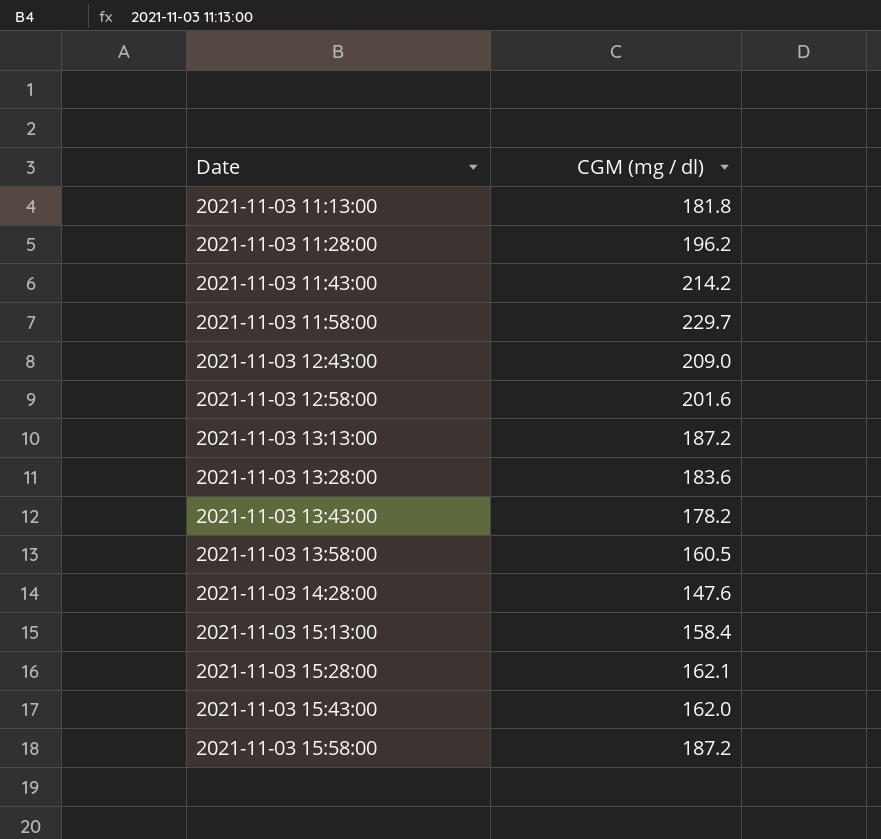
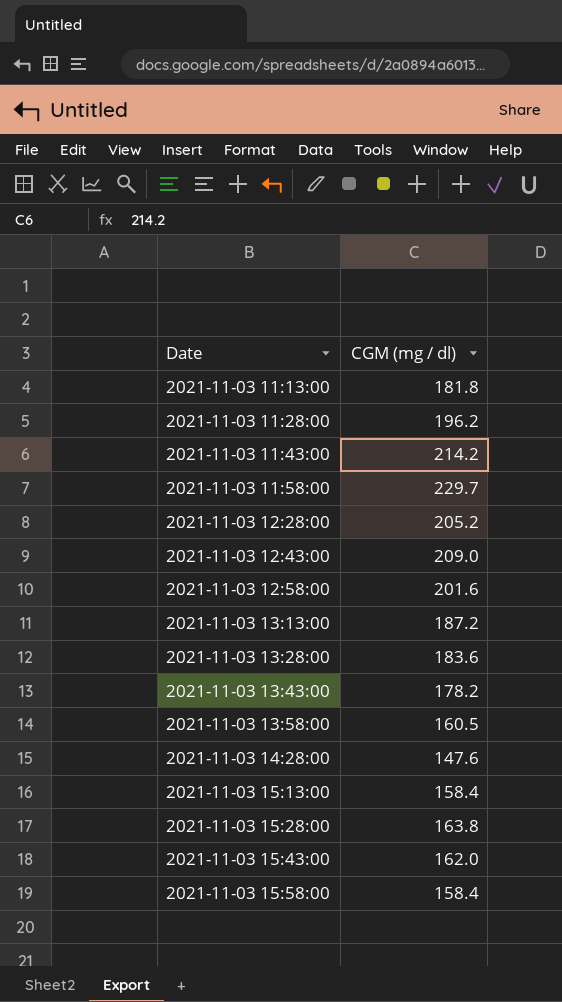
row 2021-11-03 12:28:00: none -> 205.2
2021-11-03 15:28:00 | CGM (mg / dl): 162.1 -> 163.8
2021-11-03 15:58:00 | CGM (mg / dl): 187.2 -> 158.4

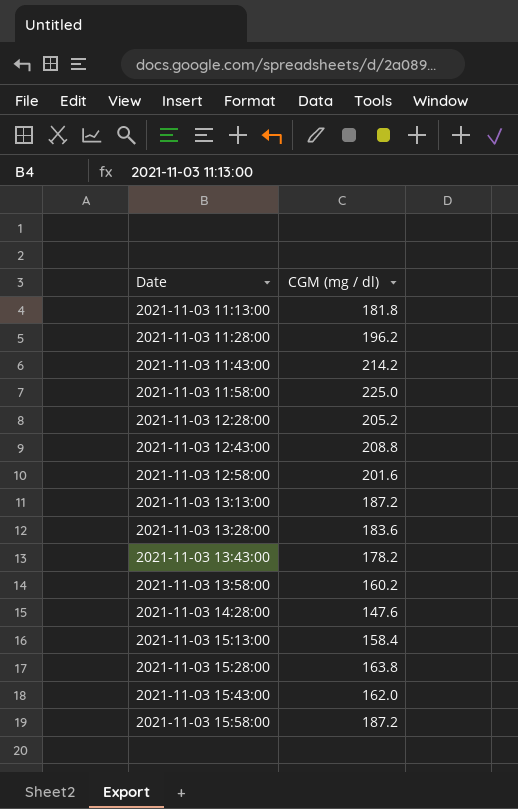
2021-11-03 11:58:00 | CGM (mg / dl): 229.7 -> 225.0
2021-11-03 12:43:00 | CGM (mg / dl): 209.0 -> 208.8
2021-11-03 13:58:00 | CGM (mg / dl): 160.5 -> 160.2
2021-11-03 15:58:00 | CGM (mg / dl): 158.4 -> 187.2

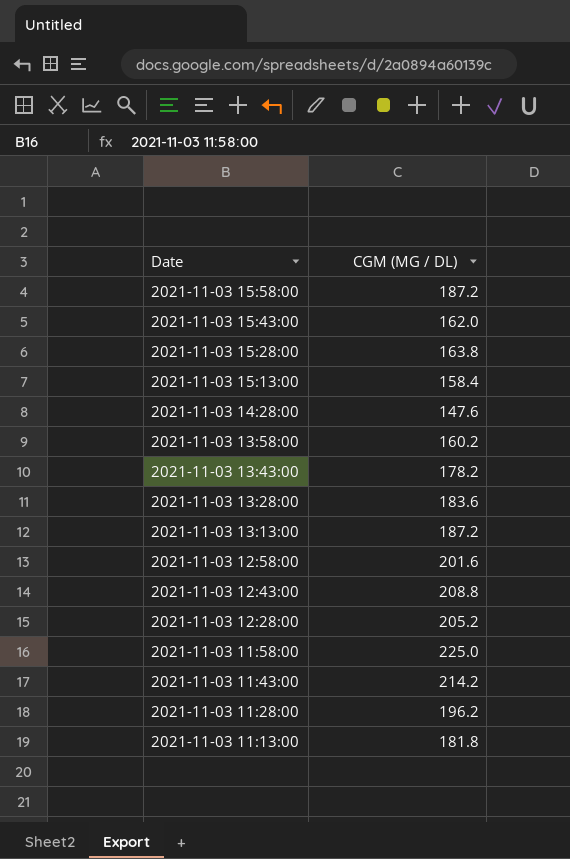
row order: Date ascending -> Date descending
column name: CGM (mg / dl) -> CGM (MG / DL)

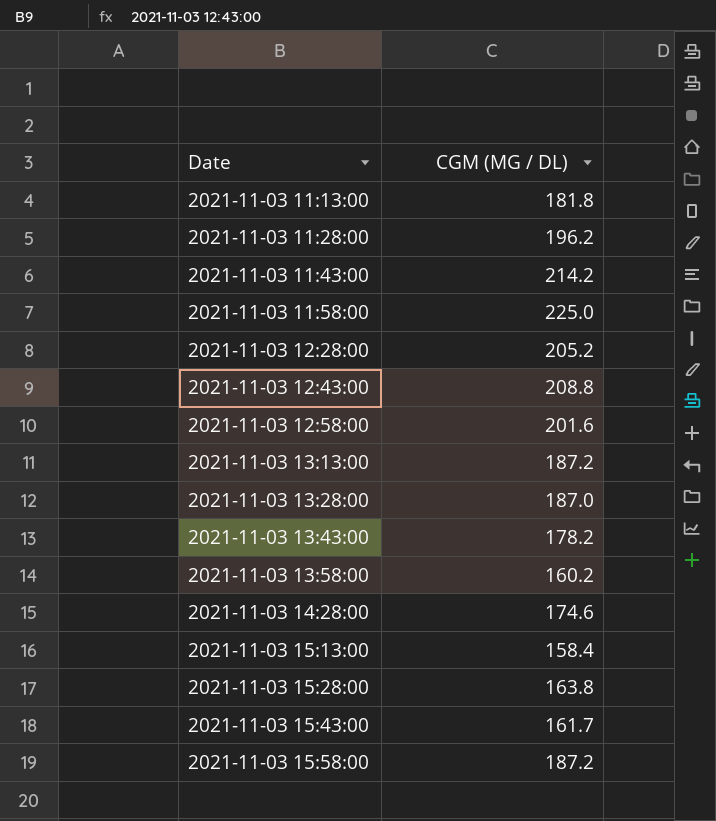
row order: Date descending -> Date ascending
2021-11-03 13:28:00 | CGM (MG / DL): 183.6 -> 187.0
2021-11-03 14:28:00 | CGM (MG / DL): 147.6 -> 174.6
2021-11-03 15:43:00 | CGM (MG / DL): 162.0 -> 161.7

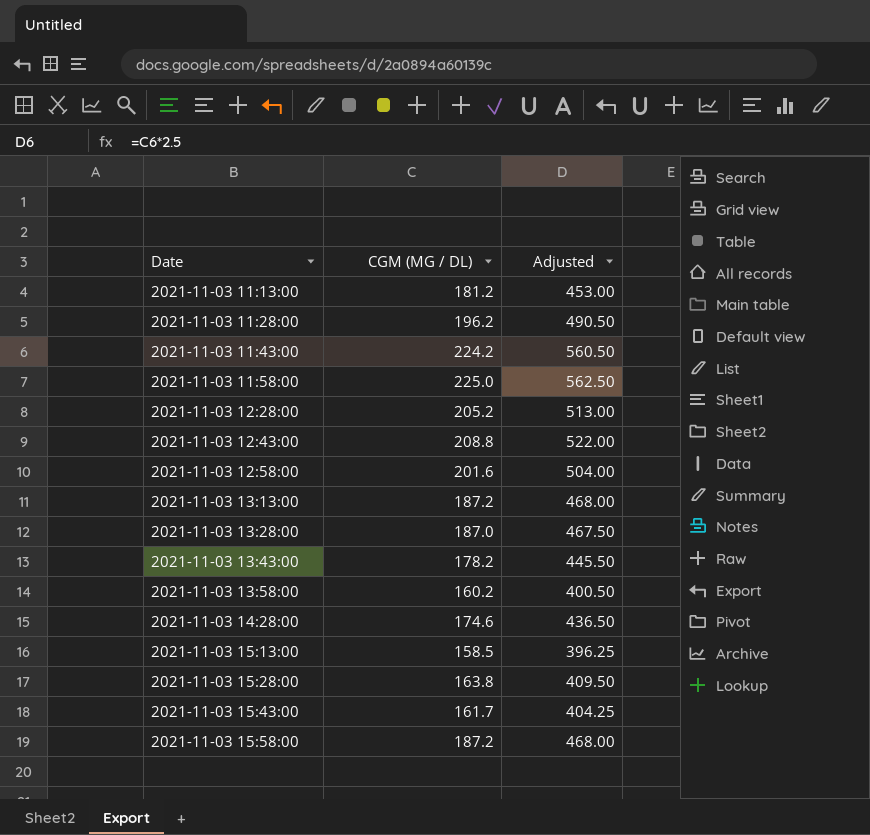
column Adjusted | formula: none -> [CGM (MG / DL)] * 2.5
2021-11-03 11:13:00 | CGM (MG / DL): 181.8 -> 181.2
2021-11-03 11:43:00 | CGM (MG / DL): 214.2 -> 224.2
2021-11-03 15:13:00 | CGM (MG / DL): 158.4 -> 158.5

